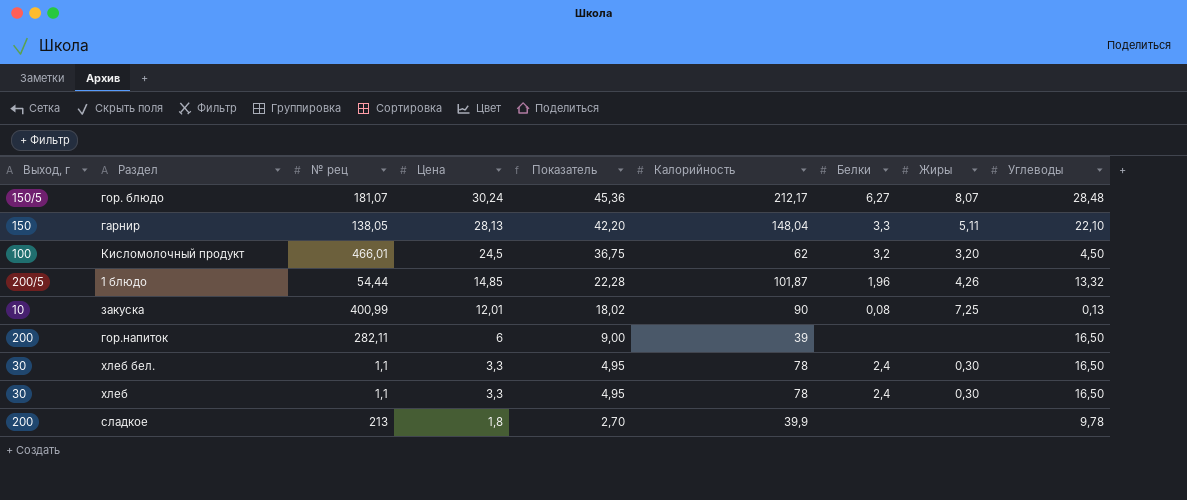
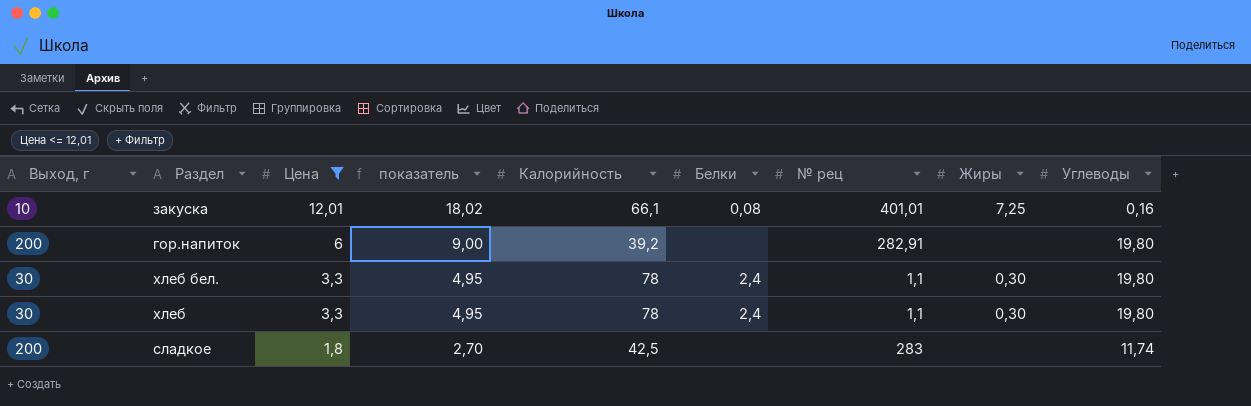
filter: none -> Цена <= 12,01
column name: Показатель -> показатель
column № рец | position: 3 -> 7
закуска | Калорийность: 90 -> 66,1
закуска | № рец: 400,99 -> 401,01
закуска | Углеводы: 0,13 -> 0,16
гор.напиток | Калорийность: 39 -> 39,2
гор.напиток | № рец: 282,11 -> 282,91
гор.напиток | Углеводы: 16,50 -> 19,80
хлеб бел. | Углеводы: 16,50 -> 19,80
хлеб | Углеводы: 16,50 -> 19,80
сладкое | Калорийность: 39,9 -> 42,5
сладкое | № рец: 213 -> 283
сладкое | Углеводы: 9,78 -> 11,74

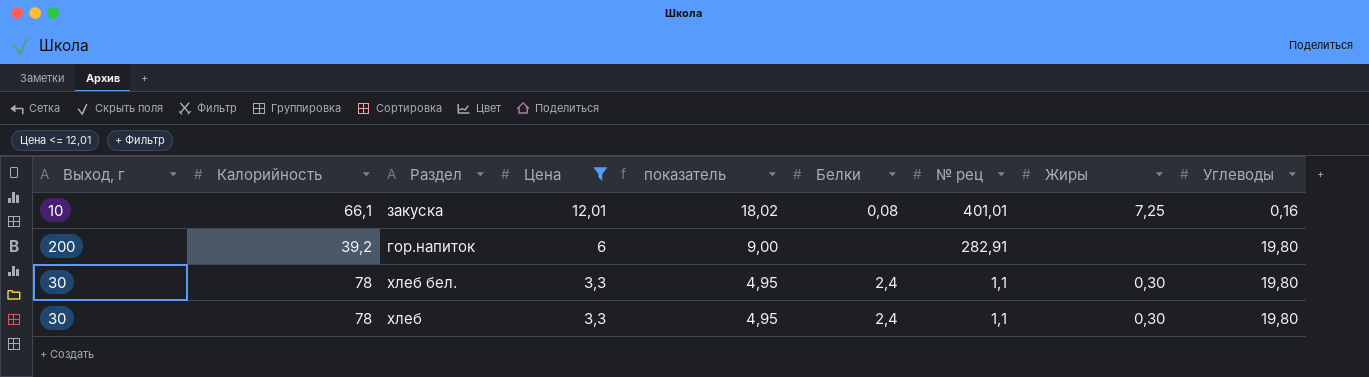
column Калорийность | position: 5 -> 2
row сладкое: 200 | 1,8 | 2,70 | 42,5 | none | 283 | none | 11,74 -> none

